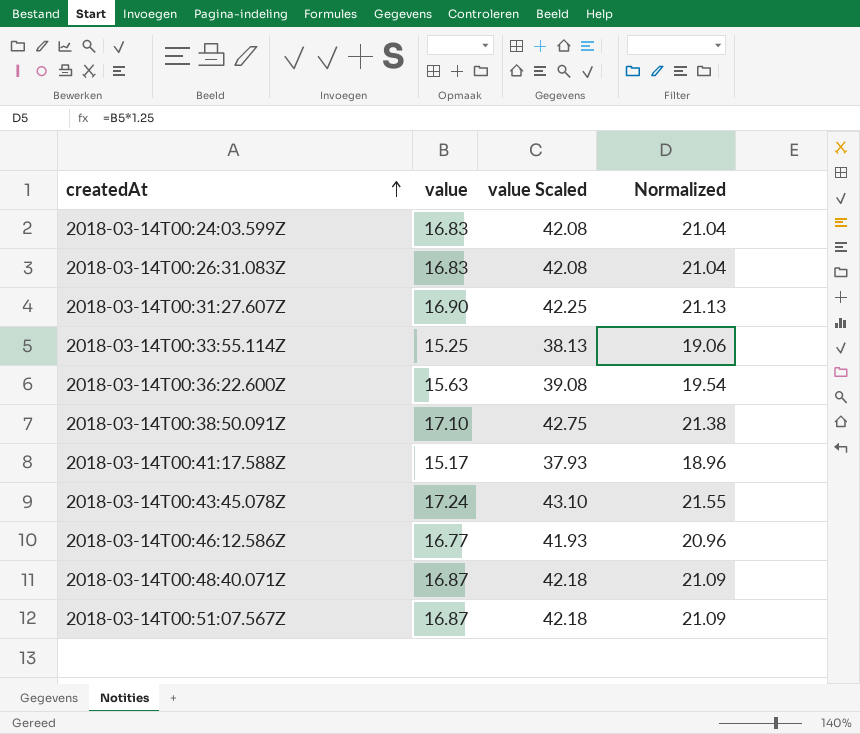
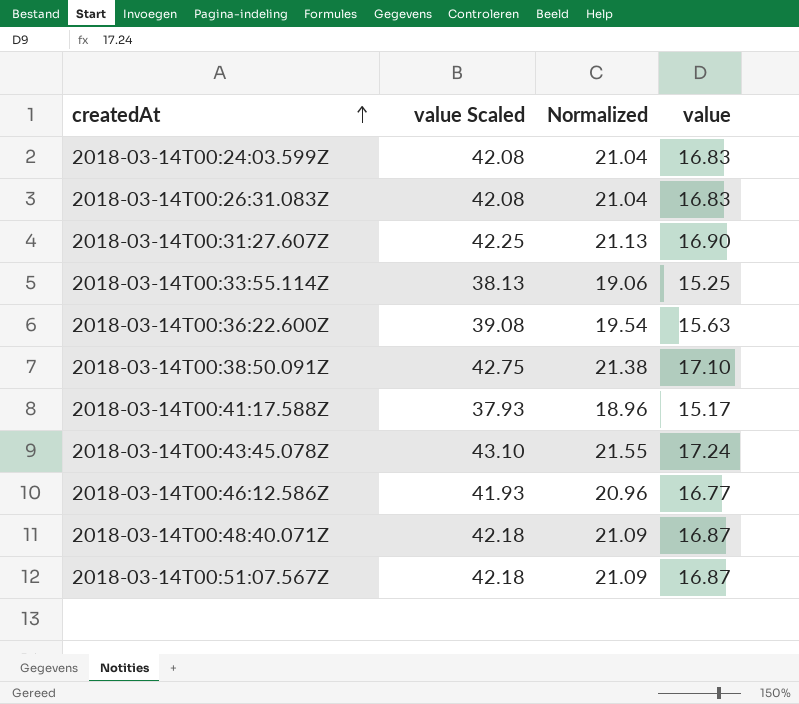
column value | position: 2 -> 4

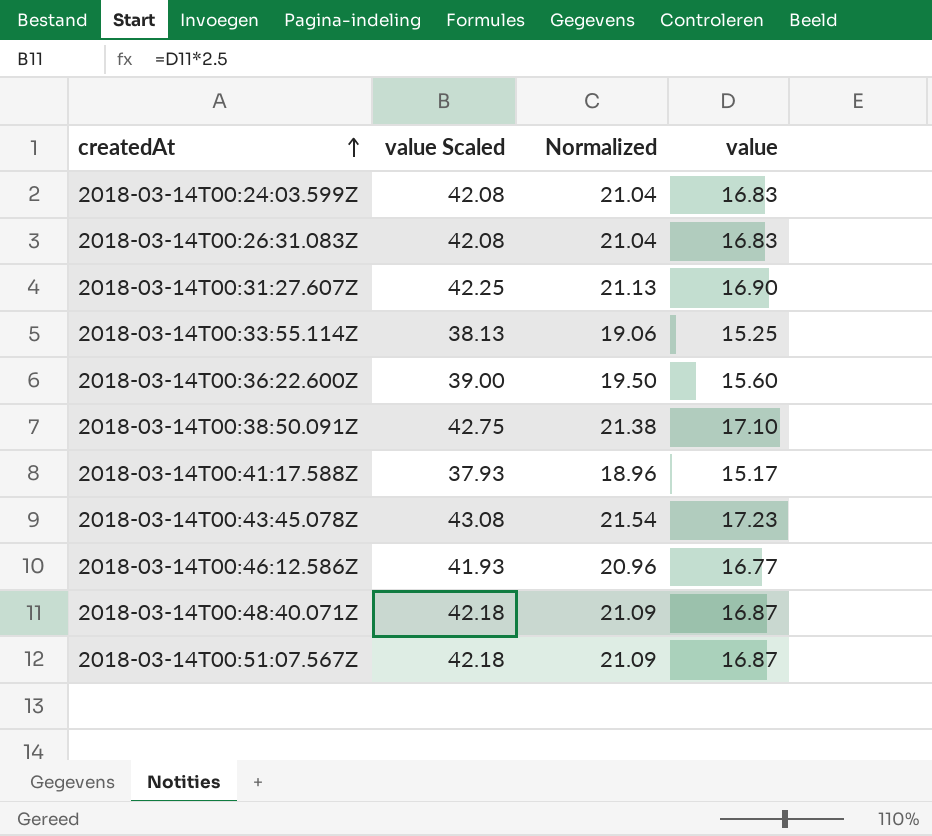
2018-03-14T00:36:22.600Z | value Scaled: 39.08 -> 39.00
2018-03-14T00:36:22.600Z | Normalized: 19.54 -> 19.50
2018-03-14T00:36:22.600Z | value: 15.63 -> 15.60
2018-03-14T00:43:45.078Z | value Scaled: 43.10 -> 43.08
2018-03-14T00:43:45.078Z | Normalized: 21.55 -> 21.54
2018-03-14T00:43:45.078Z | value: 17.24 -> 17.23

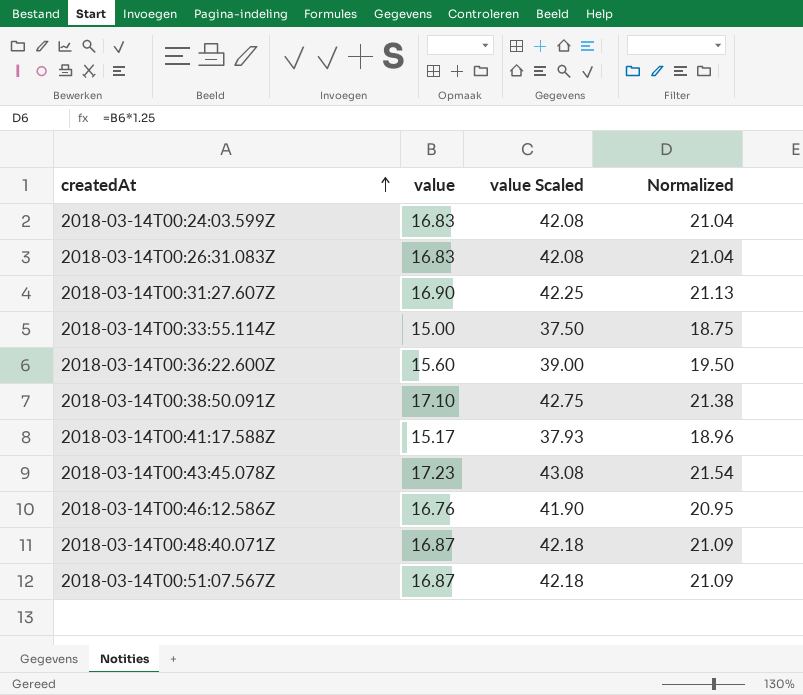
column value | position: 4 -> 2
2018-03-14T00:33:55.114Z | value: 15.25 -> 15.00
2018-03-14T00:33:55.114Z | value Scaled: 38.13 -> 37.50
2018-03-14T00:33:55.114Z | Normalized: 19.06 -> 18.75
2018-03-14T00:46:12.586Z | value: 16.77 -> 16.76
2018-03-14T00:46:12.586Z | value Scaled: 41.93 -> 41.90
2018-03-14T00:46:12.586Z | Normalized: 20.96 -> 20.95

